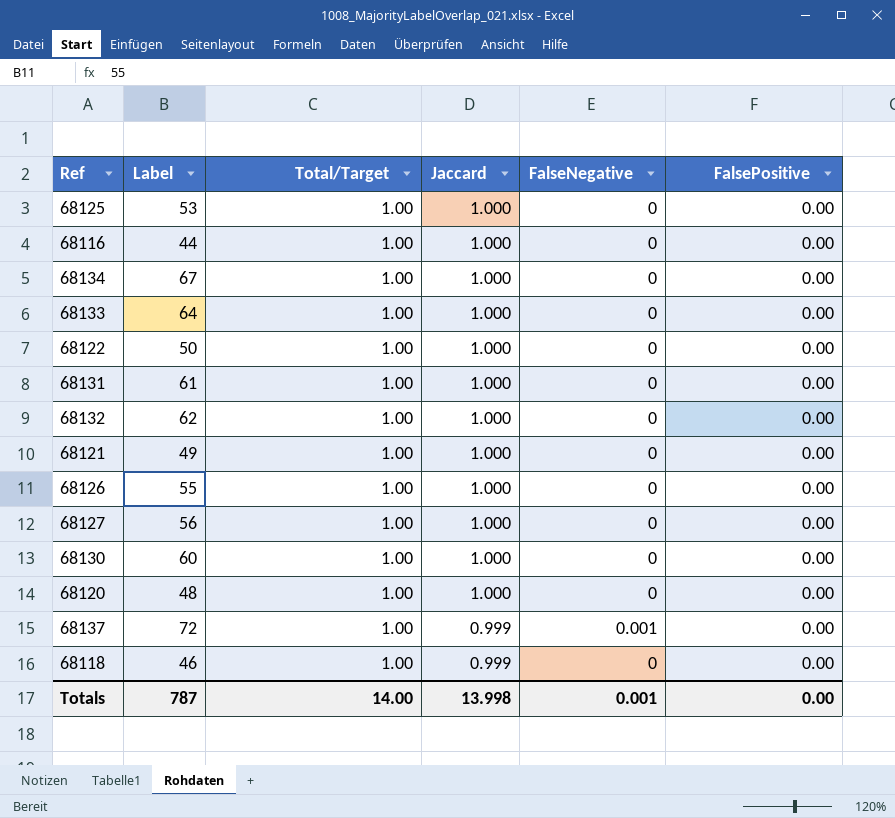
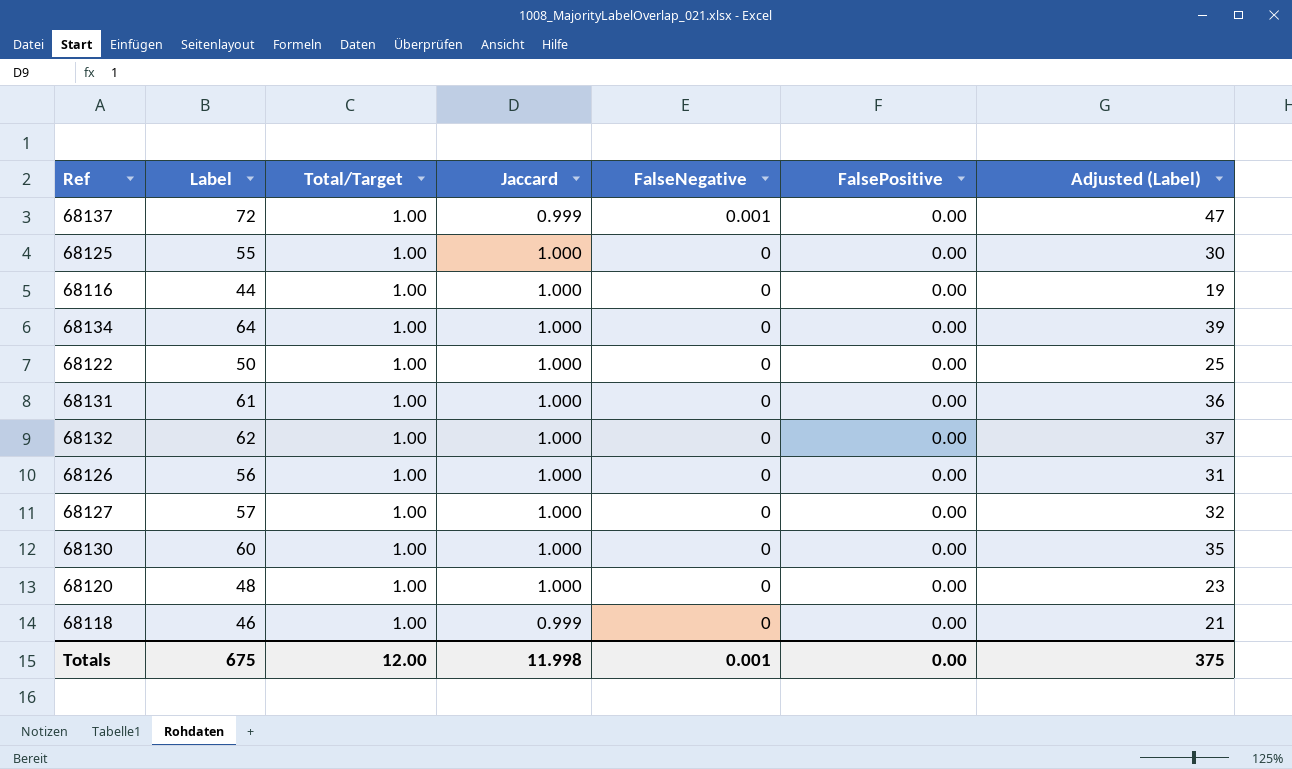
row order: Jaccard descending -> FalseNegative descending
column Adjusted (Label) | formula: none -> [Label] - 25
row 68133: 64 | 1.00 | 1.000 | 0 | 0.00 -> none
row 68121: 49 | 1.00 | 1.000 | 0 | 0.00 -> none
68125 | Label: 53 -> 55
68134 | Label: 67 -> 64
68126 | Label: 55 -> 56
68127 | Label: 56 -> 57
Totals | Label: 787 -> 675
Totals | Total/Target: 14.00 -> 12.00
Totals | Jaccard: 13.998 -> 11.998

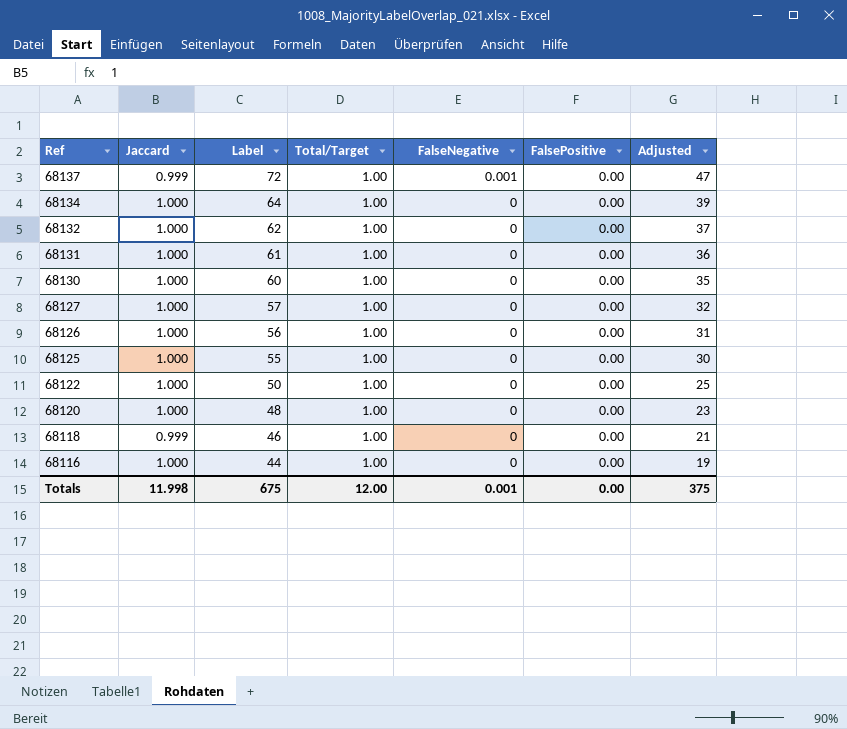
row order: FalseNegative descending -> Ref descending
column Jaccard | position: 4 -> 2
column name: Adjusted (Label) -> Adjusted

